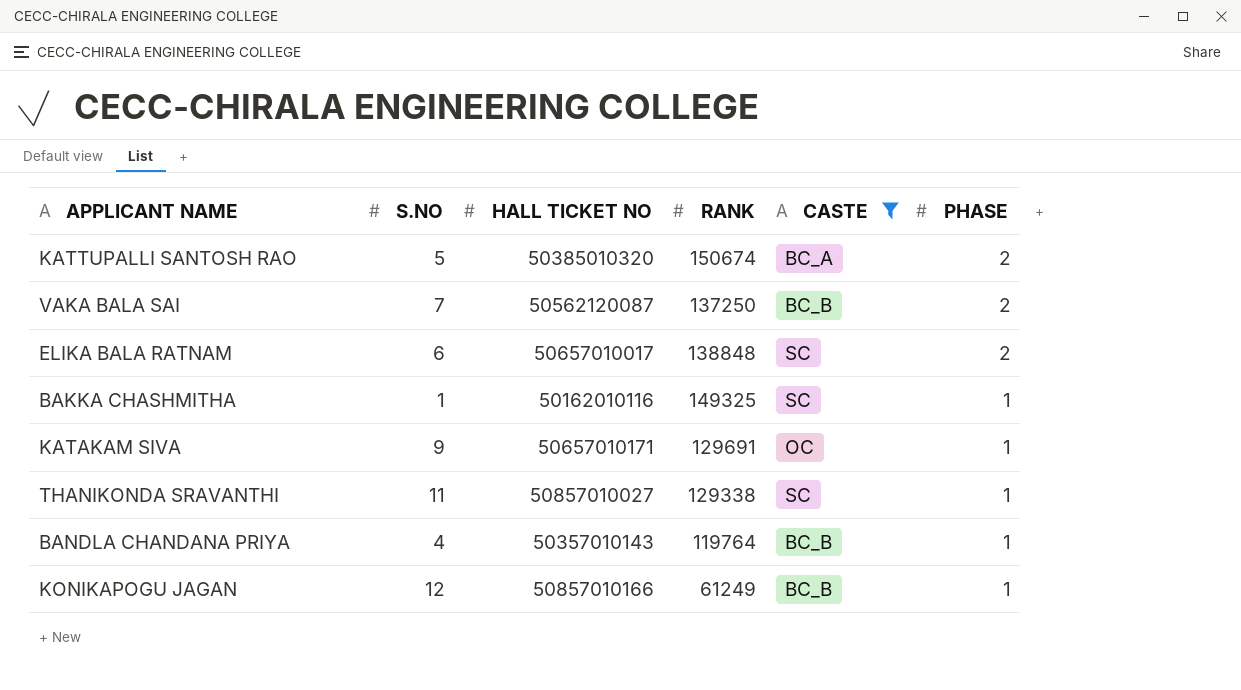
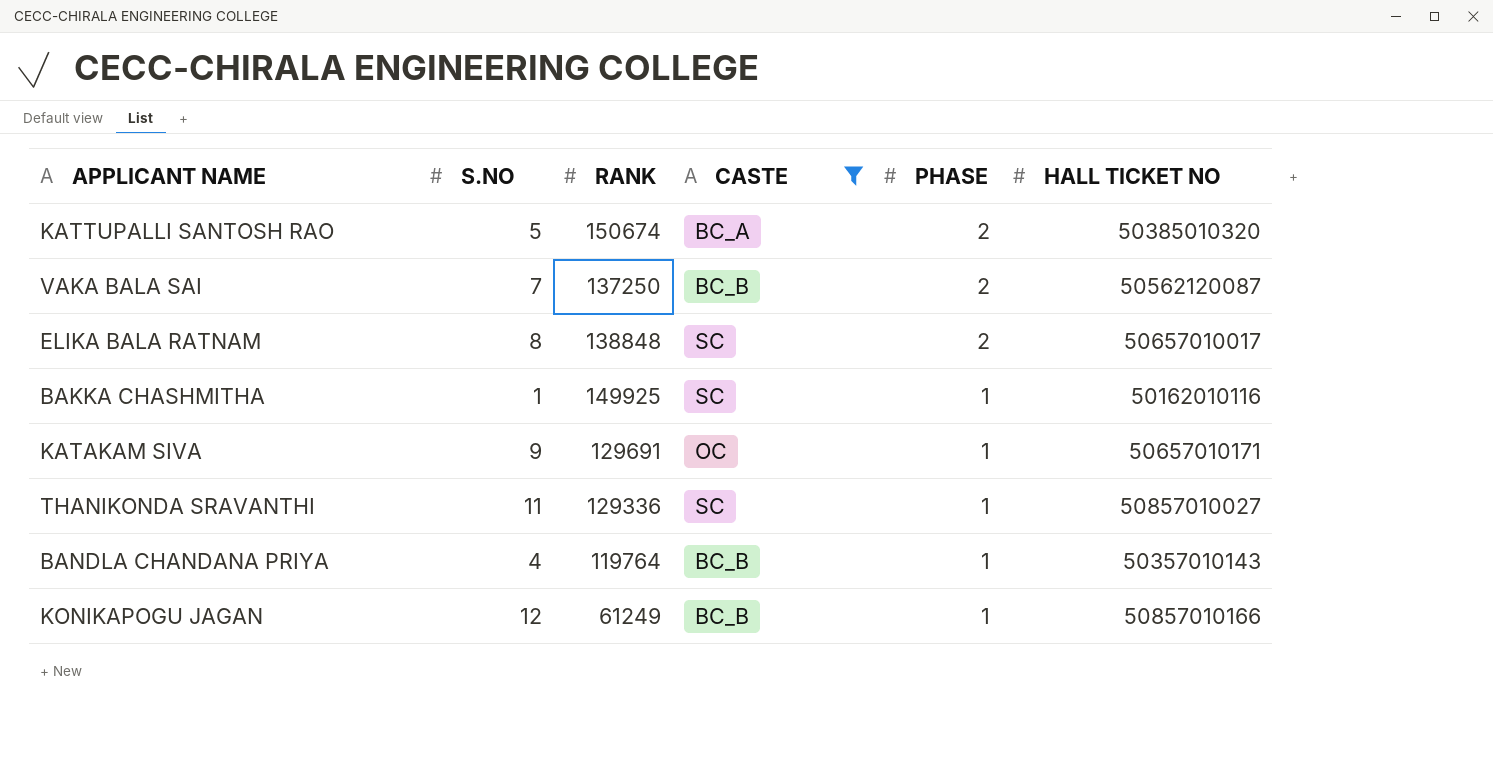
column HALL TICKET NO | position: 3 -> 6
ELIKA BALA RATNAM | S.NO: 6 -> 8
BAKKA CHASHMITHA | RANK: 149325 -> 149925
THANIKONDA SRAVANTHI | RANK: 129338 -> 129336

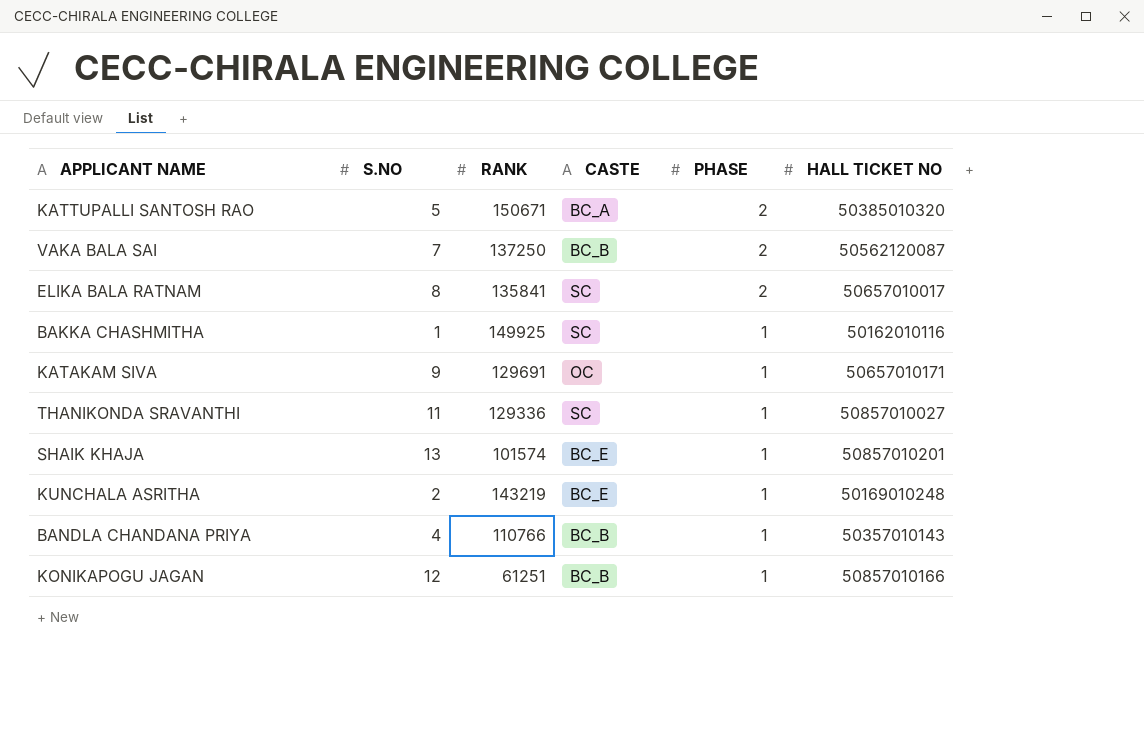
filter: CASTE != BC_E -> none
KATTUPALLI SANTOSH RAO | RANK: 150674 -> 150671
ELIKA BALA RATNAM | RANK: 138848 -> 135841
BANDLA CHANDANA PRIYA | RANK: 119764 -> 110766
KONIKAPOGU JAGAN | RANK: 61249 -> 61251

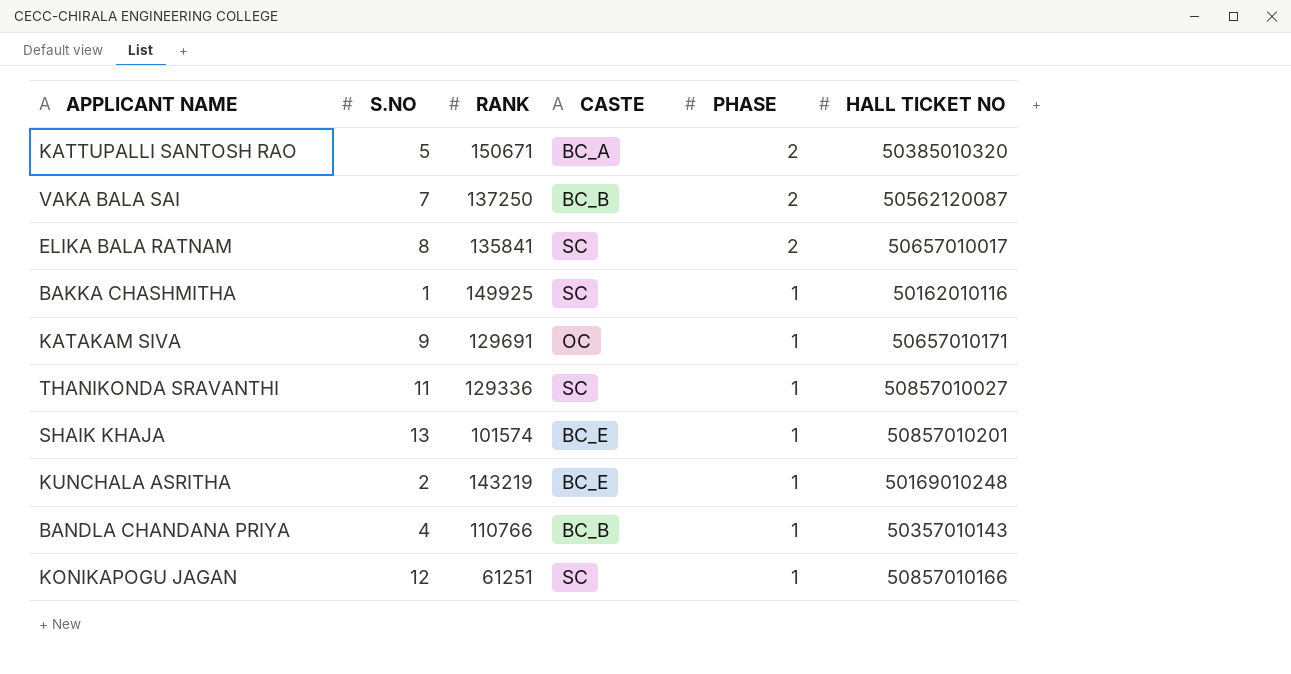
KONIKAPOGU JAGAN | CASTE: BC_B -> SC

